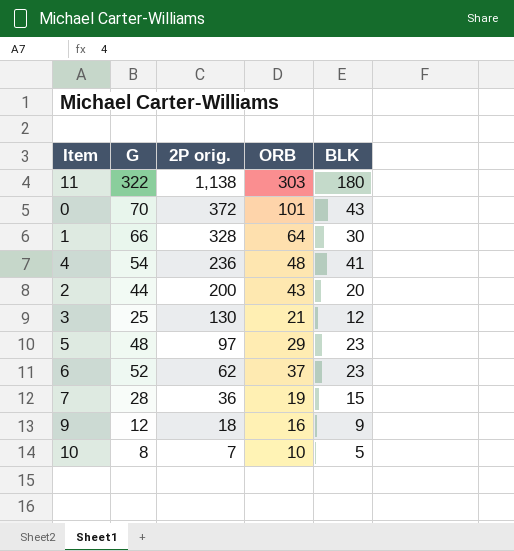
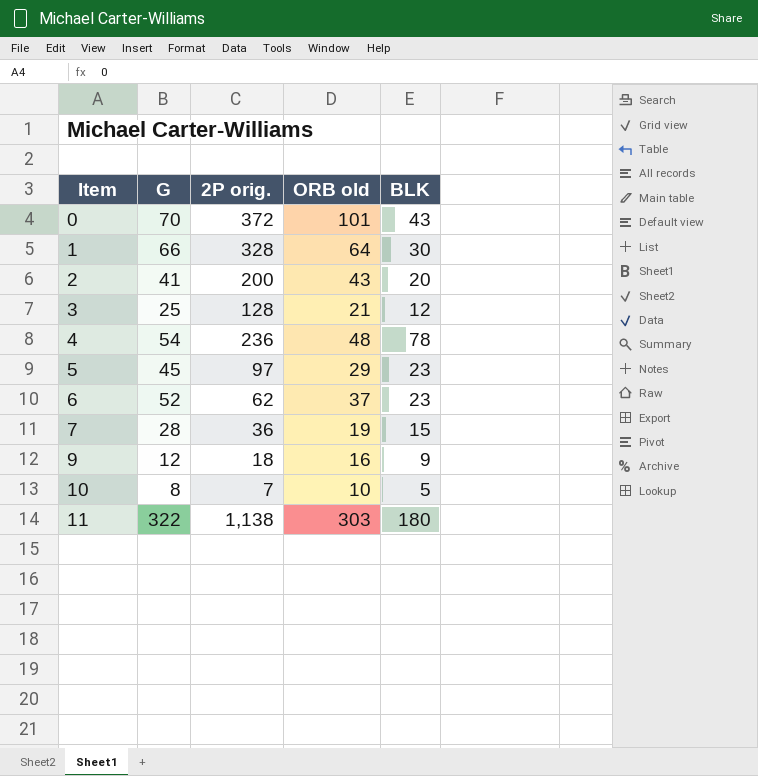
row order: 2P orig. descending -> Item ascending
column name: ORB -> ORB old
2 | G: 44 -> 41
3 | 2P orig.: 130 -> 128
4 | BLK: 41 -> 78
5 | G: 48 -> 45

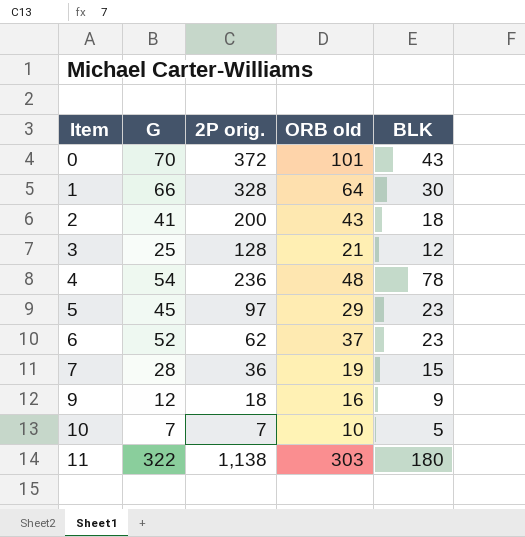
2 | BLK: 20 -> 18
10 | G: 8 -> 7

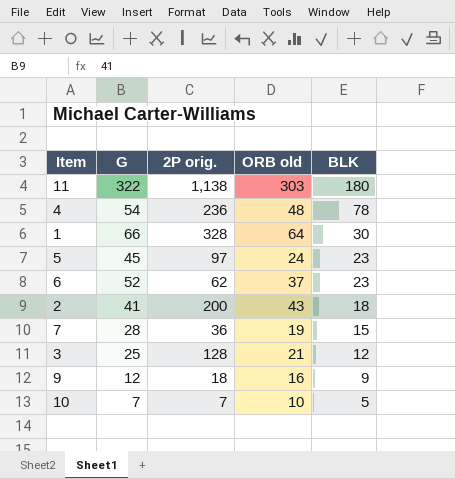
row order: Item ascending -> BLK descending
row 0: 70 | 372 | 101 | 43 -> none
5 | ORB old: 29 -> 24

